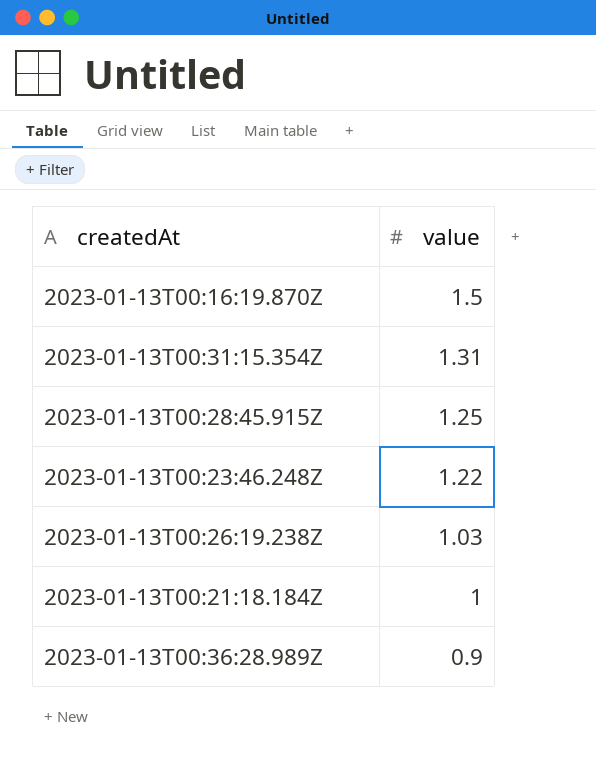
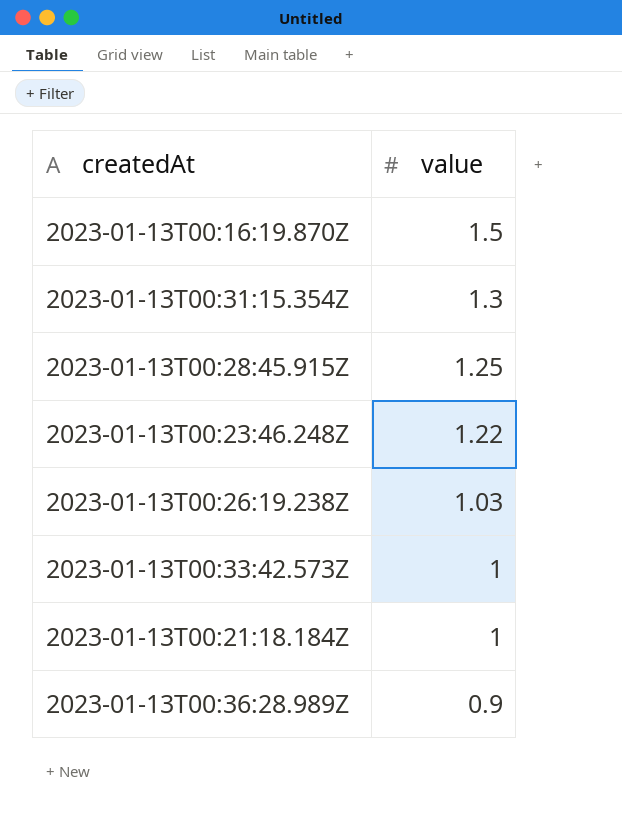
2023-01-13T00:31:15.354Z | value: 1.31 -> 1.3
row 2023-01-13T00:33:42.573Z: none -> 1

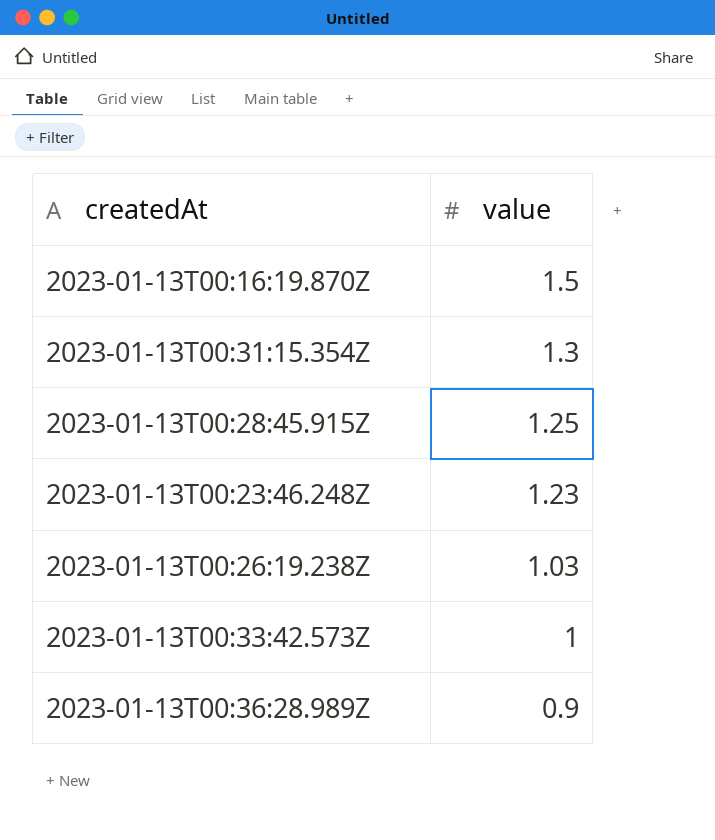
row 2023-01-13T00:21:18.184Z: 1 -> none
2023-01-13T00:23:46.248Z | value: 1.22 -> 1.23

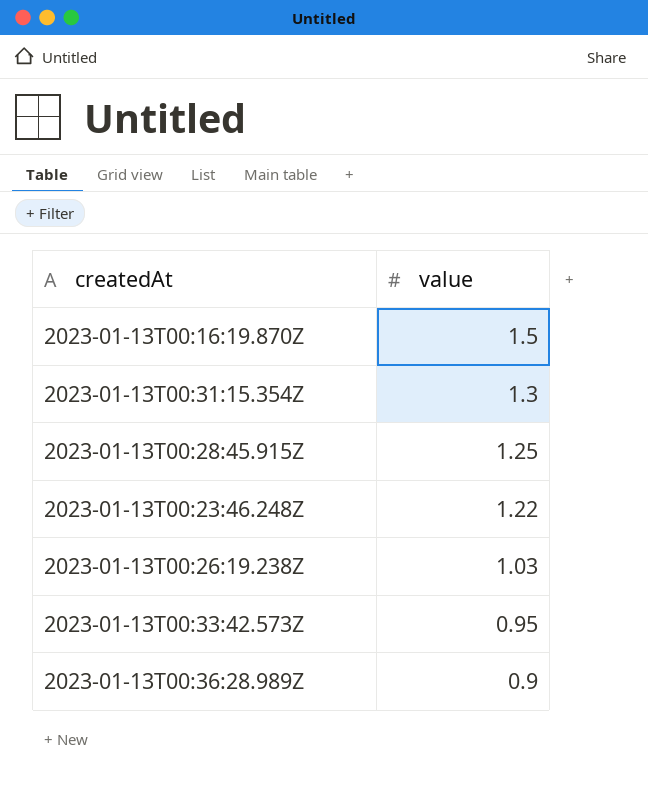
2023-01-13T00:23:46.248Z | value: 1.23 -> 1.22
2023-01-13T00:33:42.573Z | value: 1 -> 0.95

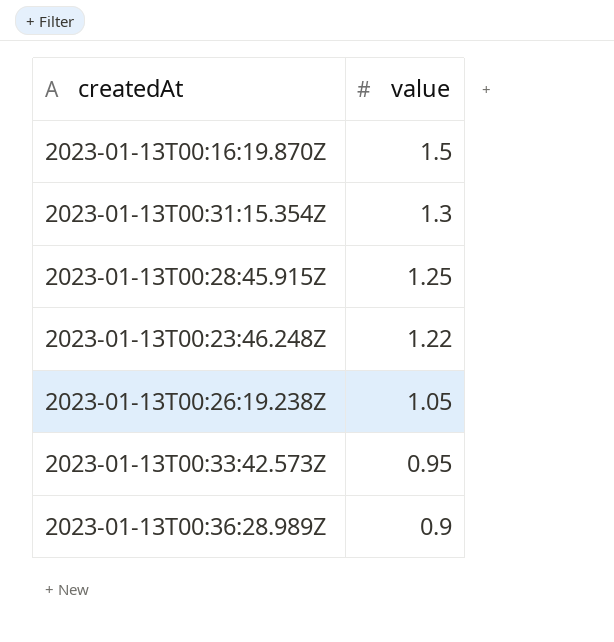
2023-01-13T00:26:19.238Z | value: 1.03 -> 1.05

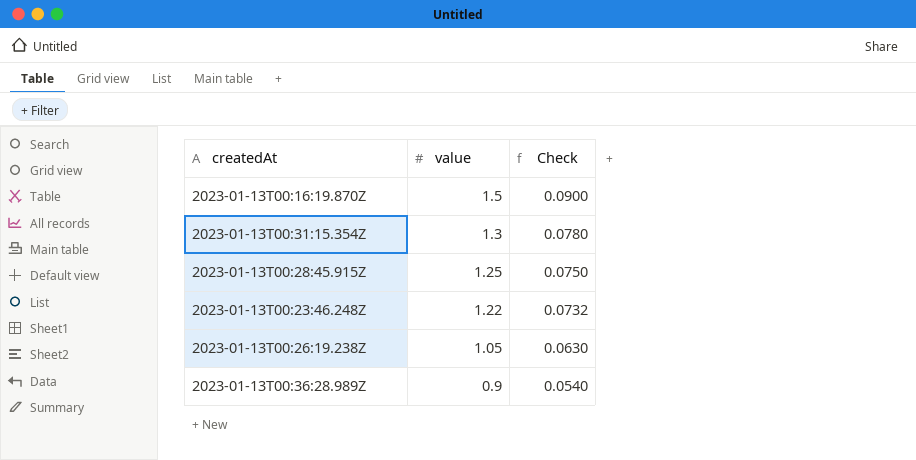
column Check | formula: none -> [value] * 0.06
row 2023-01-13T00:33:42.573Z: 0.95 -> none

